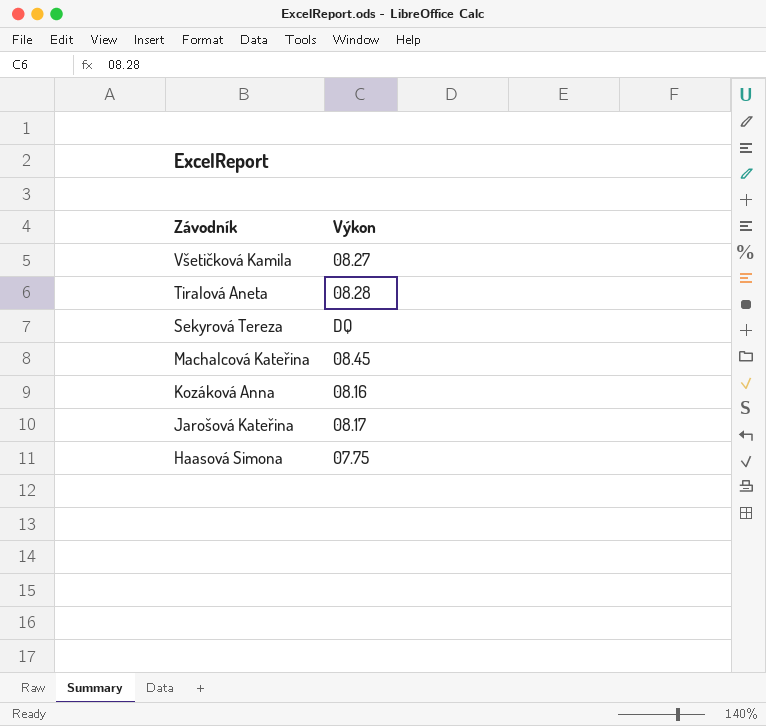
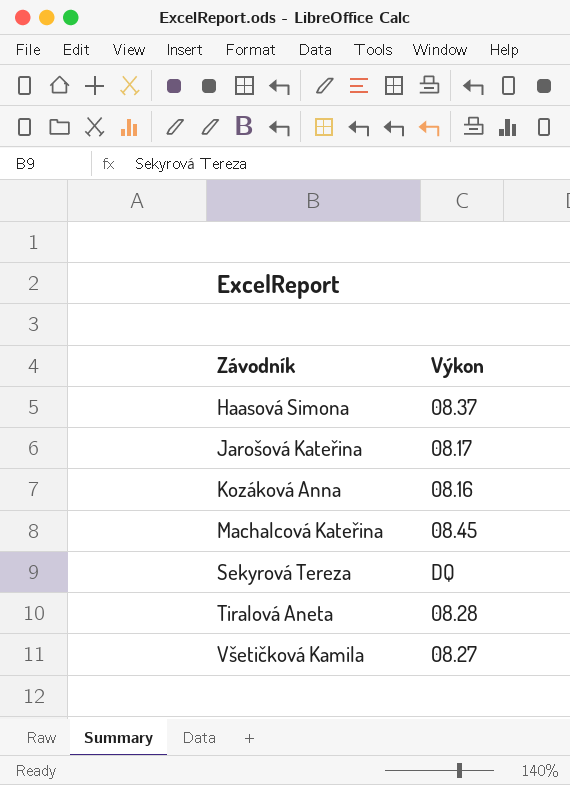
row order: Závodník descending -> Závodník ascending
Haasová Simona | Výkon: 07.75 -> 08.37

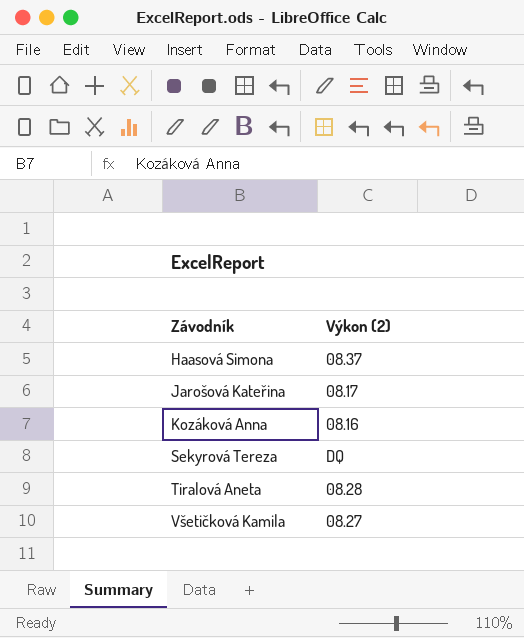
column name: Výkon -> Výkon (2)
row Machalcová Kateřina: 08.45 -> none

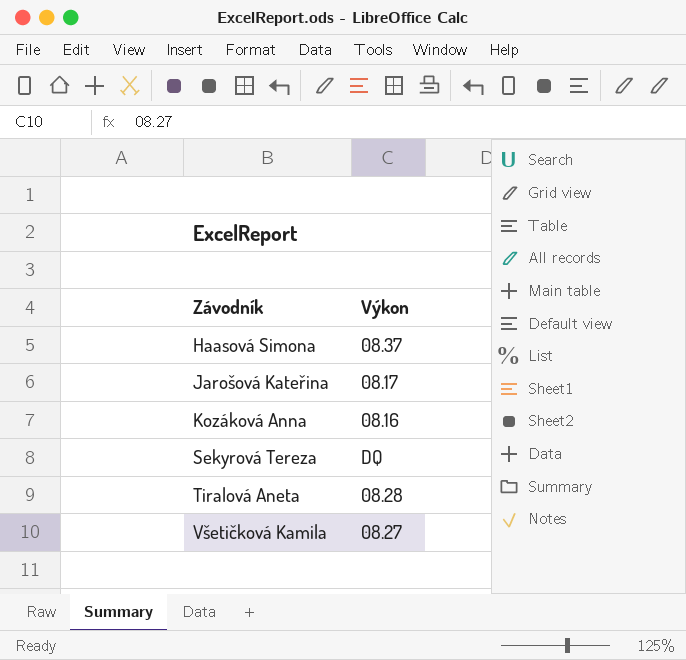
column name: Výkon (2) -> Výkon

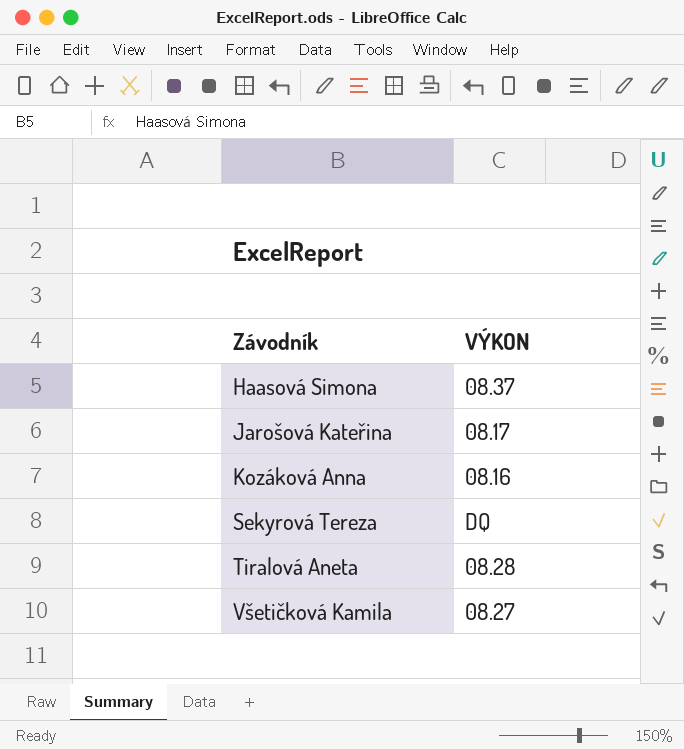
column name: Výkon -> VÝKON

